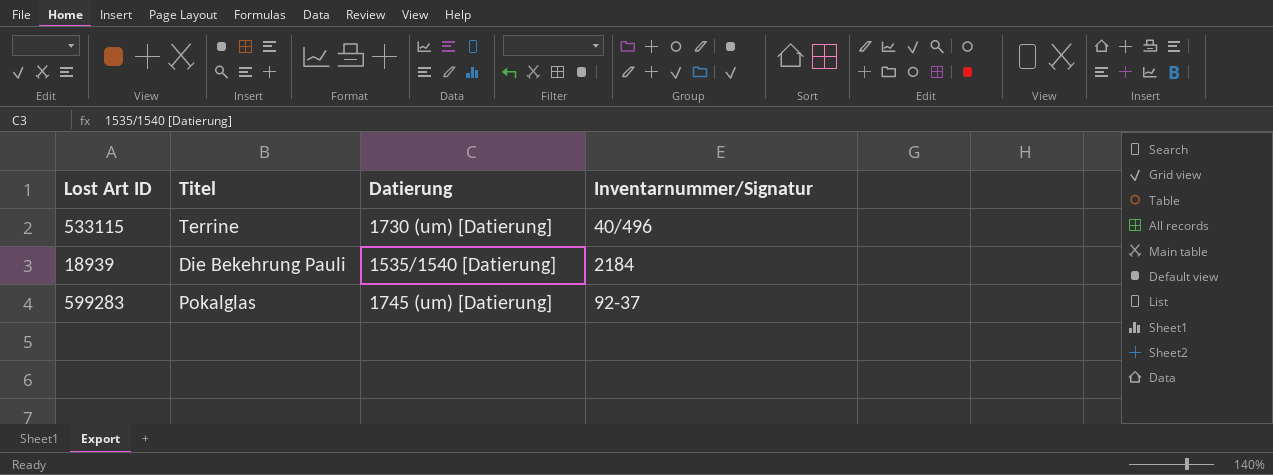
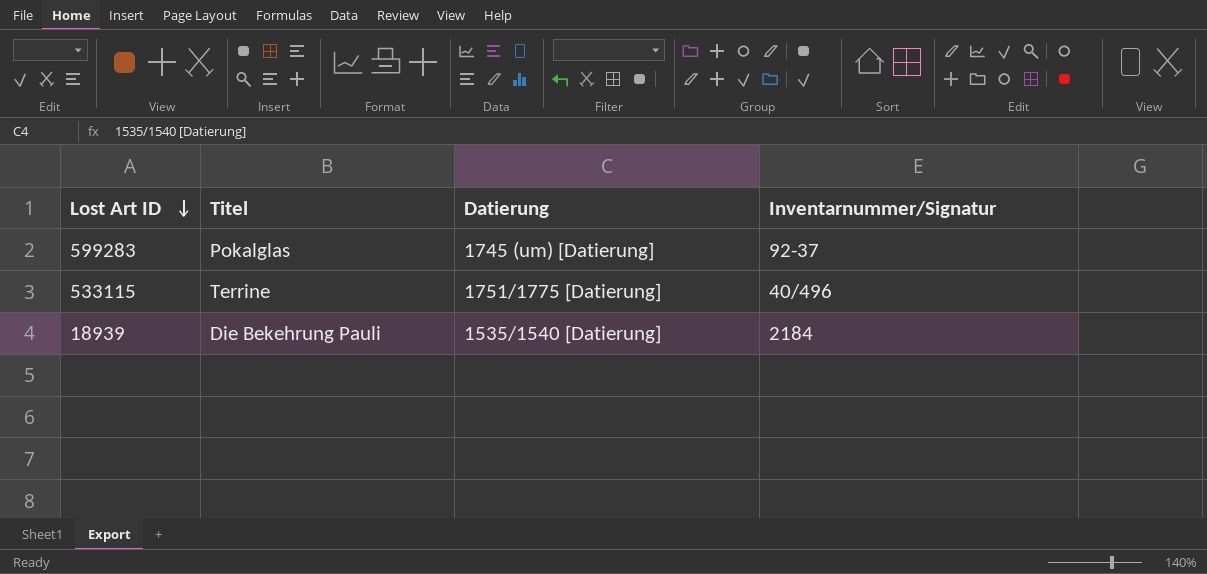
row order: none -> Lost Art ID descending
533115 | Datierung: 1730 (um) [Datierung] -> 1751/1775 [Datierung]

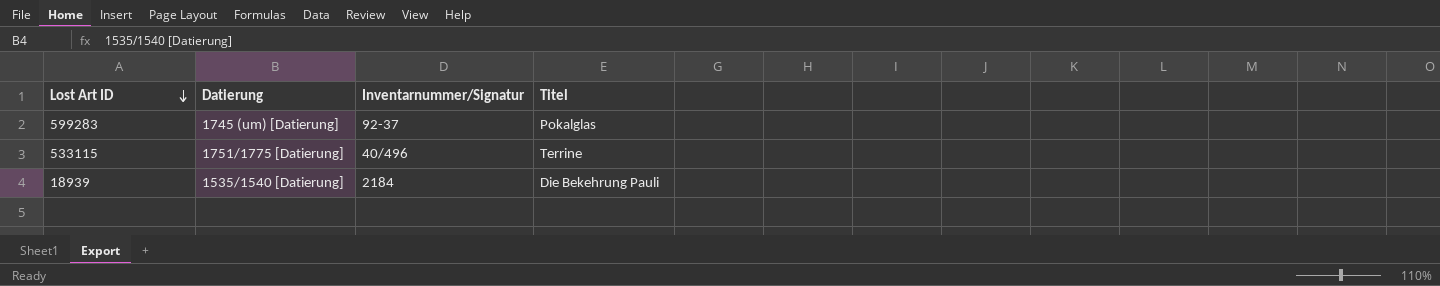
column Titel | position: 2 -> 4

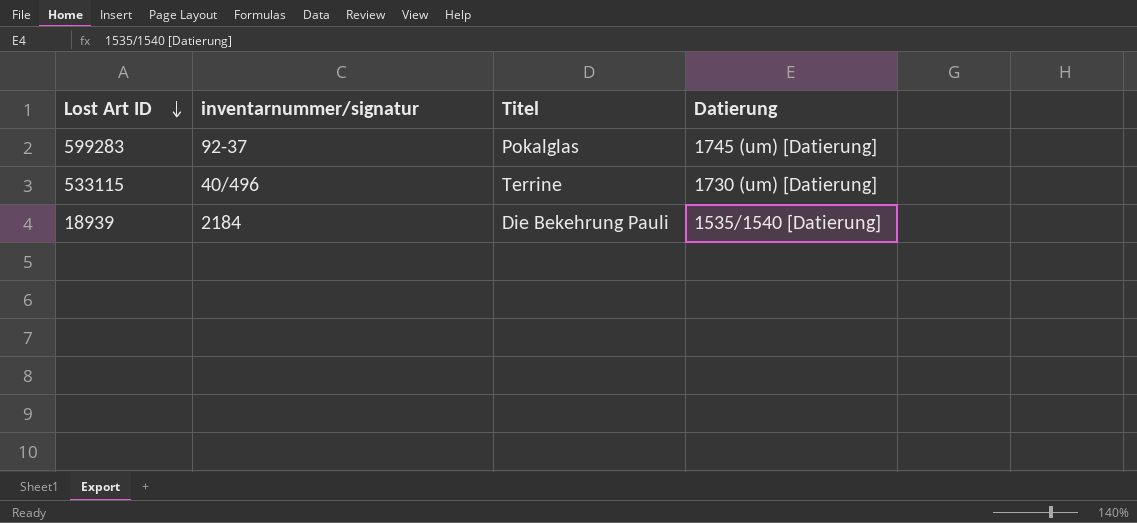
column name: Inventarnummer/Signatur -> inventarnummer/signatur
column Datierung | position: 2 -> 4
533115 | Datierung: 1751/1775 [Datierung] -> 1730 (um) [Datierung]

